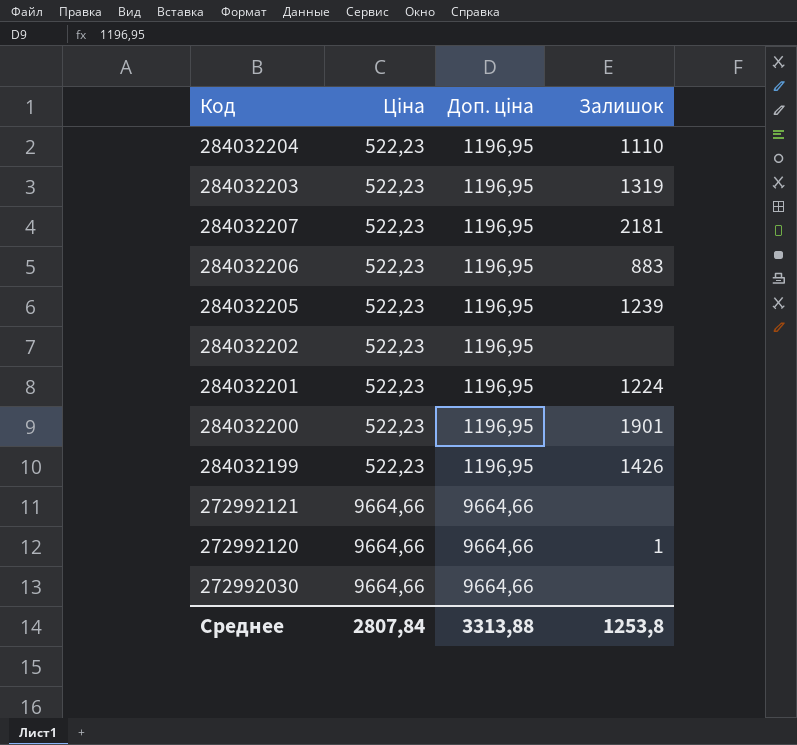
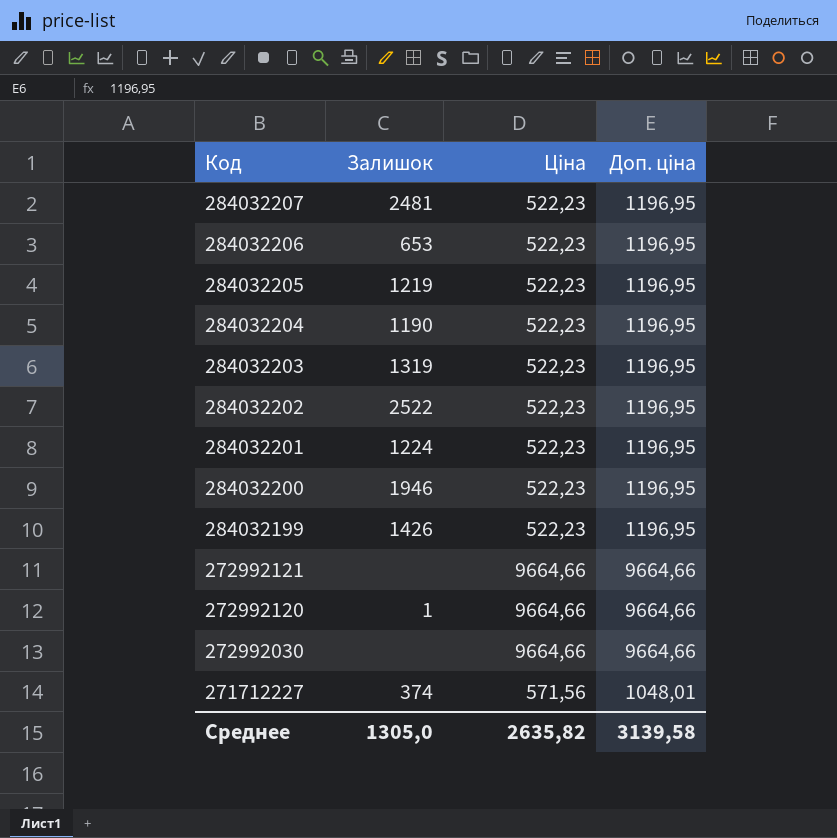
row order: Ціна ascending -> Код descending
column Залишок | position: 4 -> 2
284032207 | Залишок: 2181 -> 2481
284032206 | Залишок: 883 -> 653
284032205 | Залишок: 1239 -> 1219
284032204 | Залишок: 1110 -> 1190
284032202 | Залишок: none -> 2522
284032200 | Залишок: 1901 -> 1946
row 271712227: none -> 374 | 571,56 | 1048,01
Среднее | Залишок: 1253,8 -> 1305,0
Среднее | Ціна: 2807,84 -> 2635,82
Среднее | Доп. ціна: 3313,88 -> 3139,58

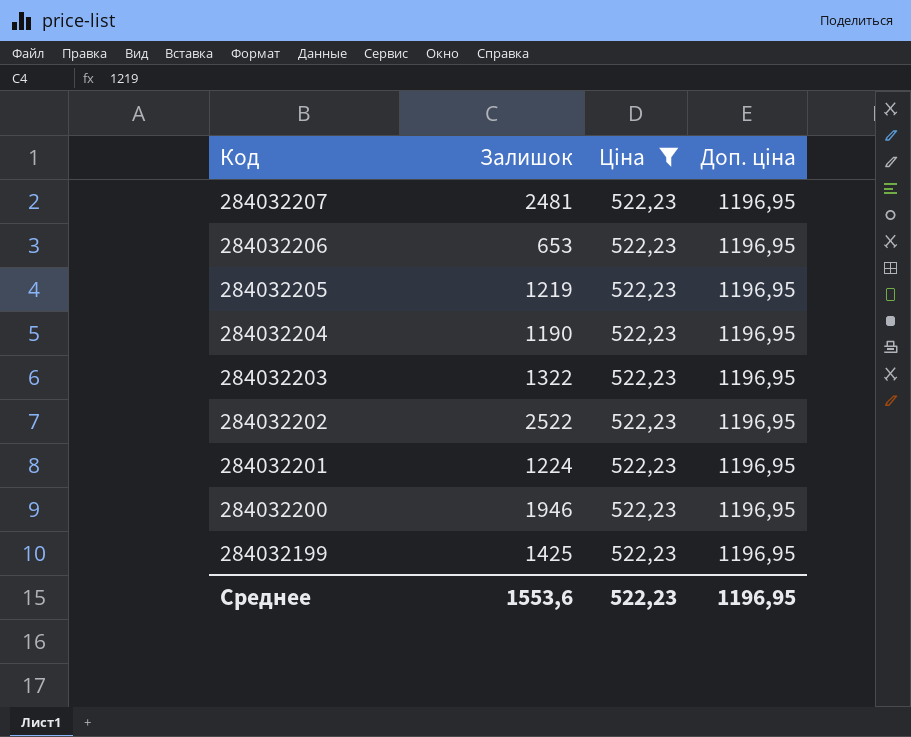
filter: none -> Ціна = 522,23
284032203 | Залишок: 1319 -> 1322
284032199 | Залишок: 1426 -> 1425
Среднее | Залишок: 1305,0 -> 1553,6
Среднее | Ціна: 2635,82 -> 522,23
Среднее | Доп. ціна: 3139,58 -> 1196,95

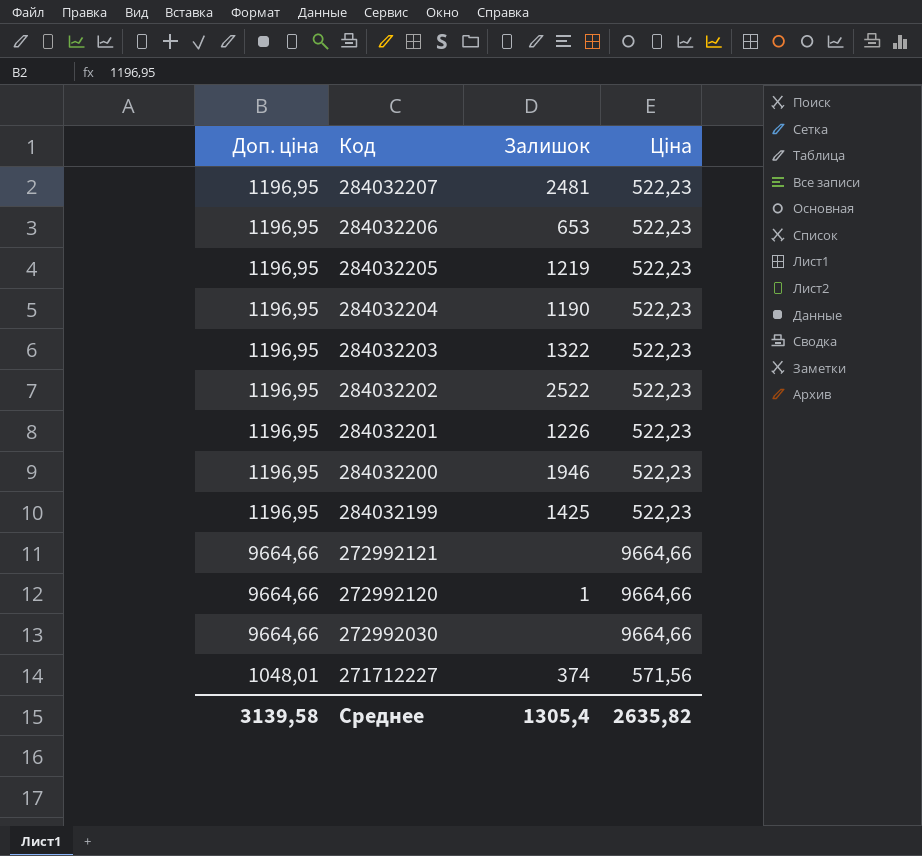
filter: Ціна = 522,23 -> none
column Доп. ціна | position: 4 -> 1
284032201 | Залишок: 1224 -> 1226
Среднее | Доп. ціна: 1196,95 -> 3139,58
Среднее | Залишок: 1553,6 -> 1305,4
Среднее | Ціна: 522,23 -> 2635,82

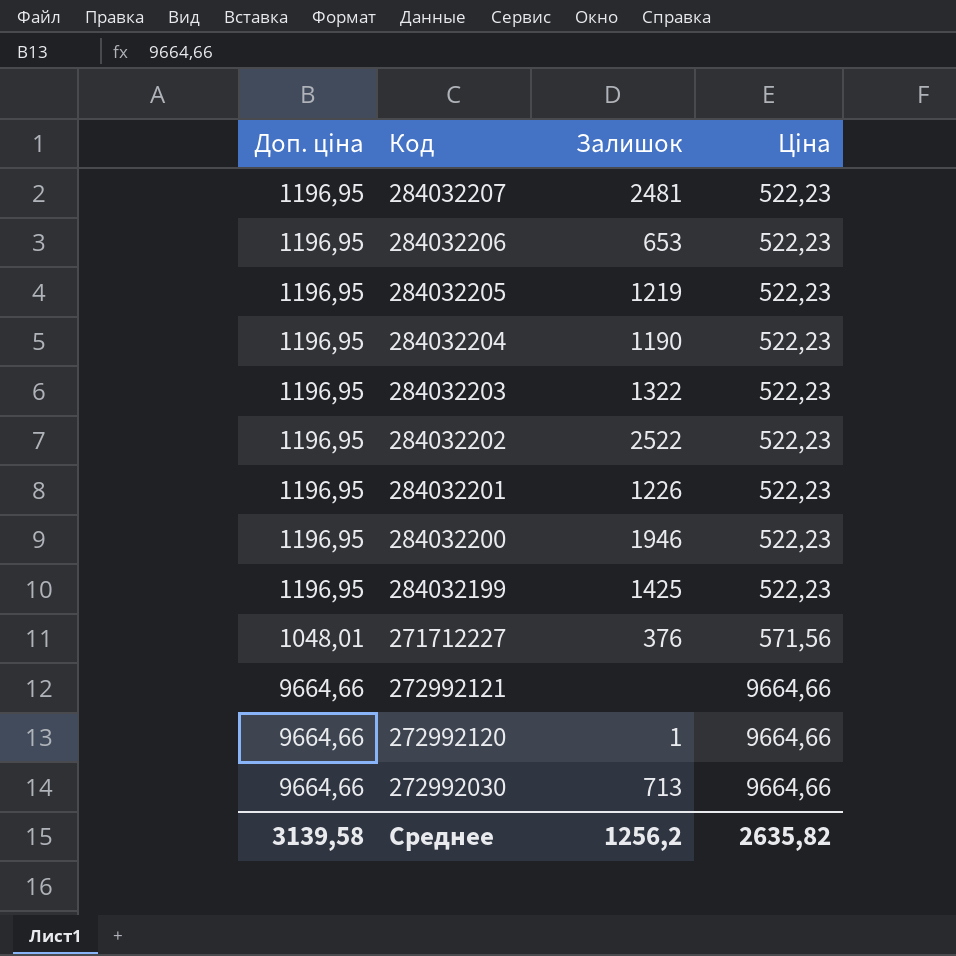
row order: Код descending -> Ціна ascending
271712227 | Залишок: 374 -> 376
272992030 | Залишок: none -> 713
Среднее | Залишок: 1305,4 -> 1256,2

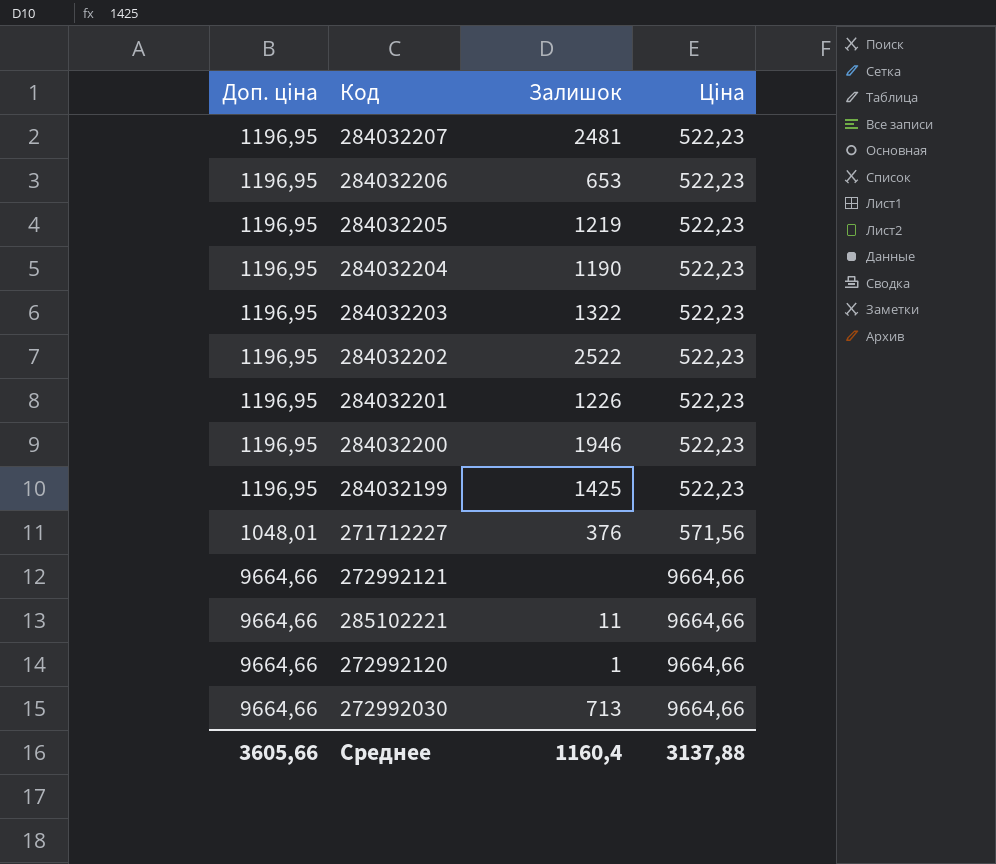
row 285102221: none -> 9664,66 | 11 | 9664,66
Среднее | Доп. ціна: 3139,58 -> 3605,66
Среднее | Залишок: 1256,2 -> 1160,4
Среднее | Ціна: 2635,82 -> 3137,88

